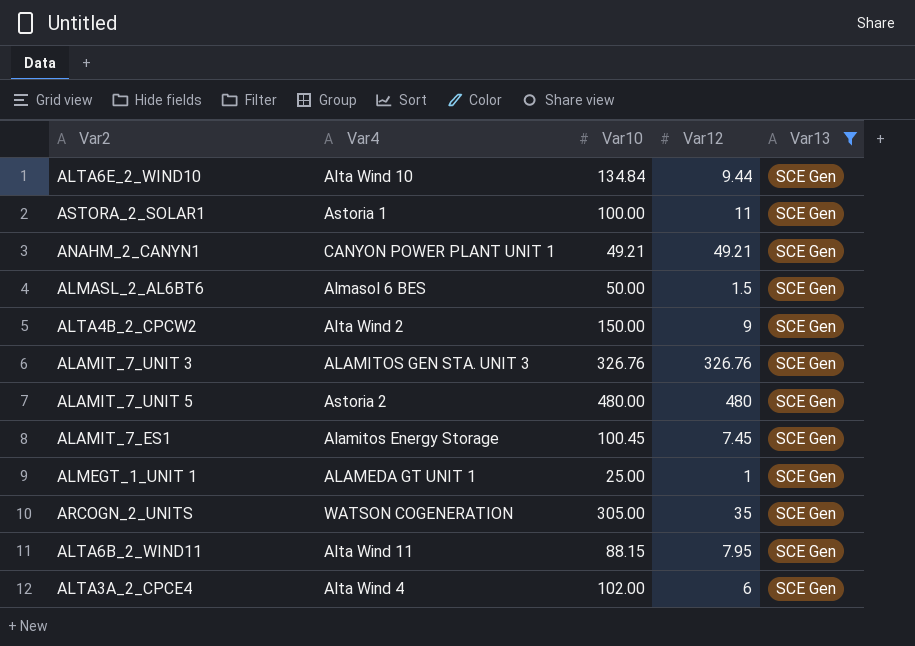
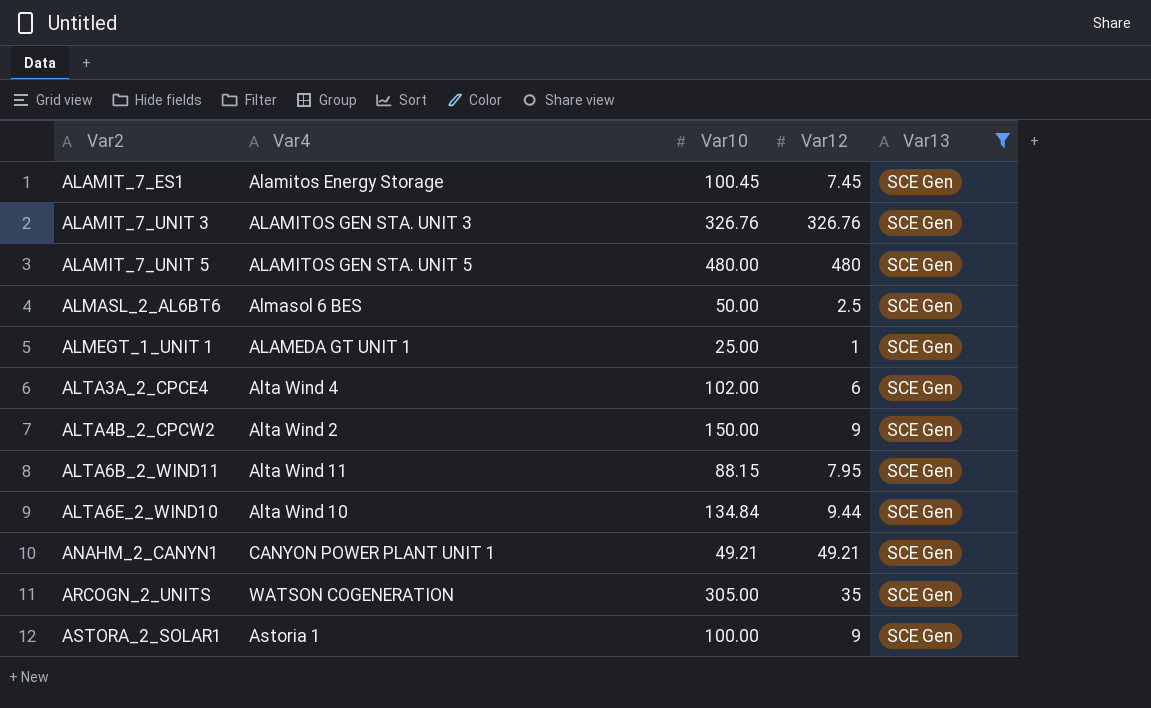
row order: none -> Var2 ascending
ALAMIT_7_UNIT 5 | Var4: Astoria 2 -> ALAMITOS GEN STA. UNIT 5
ALMASL_2_AL6BT6 | Var12: 1.5 -> 2.5
ASTORA_2_SOLAR1 | Var12: 11 -> 9

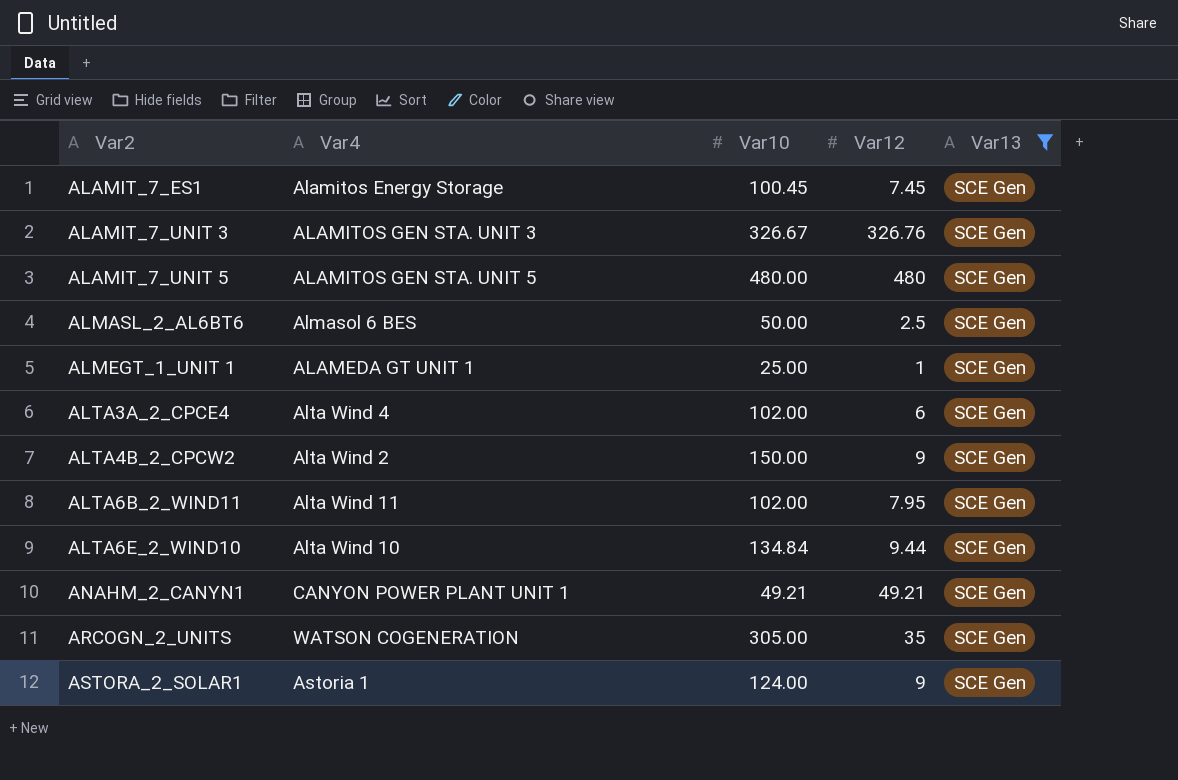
ALAMIT_7_UNIT 3 | Var10: 326.76 -> 326.67
ALTA6B_2_WIND11 | Var10: 88.15 -> 102.00
ASTORA_2_SOLAR1 | Var10: 100.00 -> 124.00

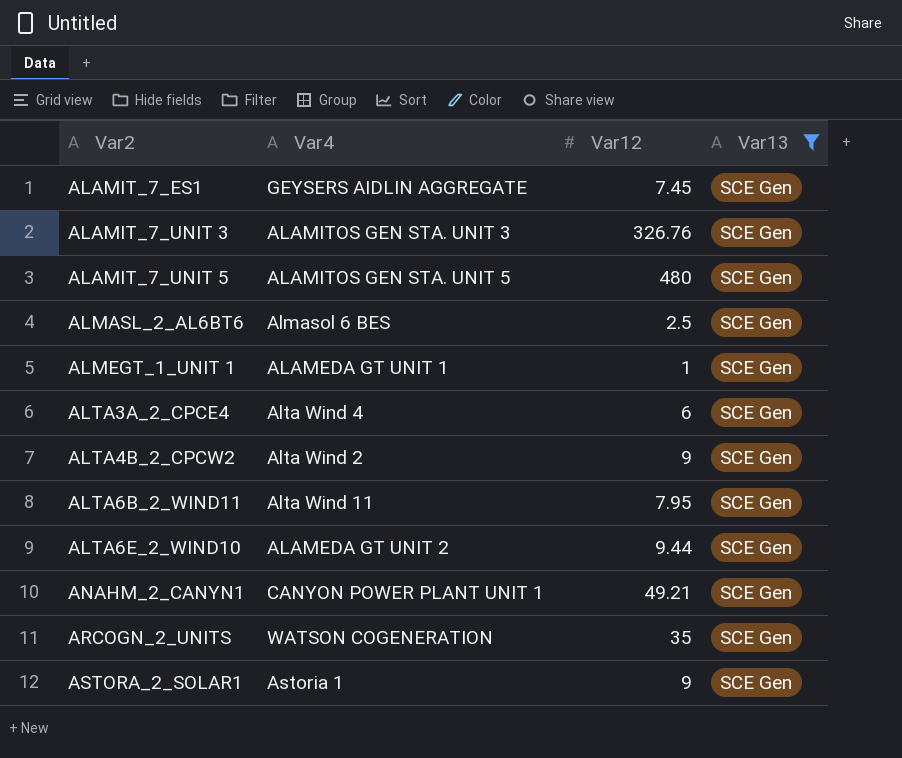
column Var10 | position: 3 -> none
ALAMIT_7_ES1 | Var4: Alamitos Energy Storage -> GEYSERS AIDLIN AGGREGATE
ALTA6E_2_WIND10 | Var4: Alta Wind 10 -> ALAMEDA GT UNIT 2

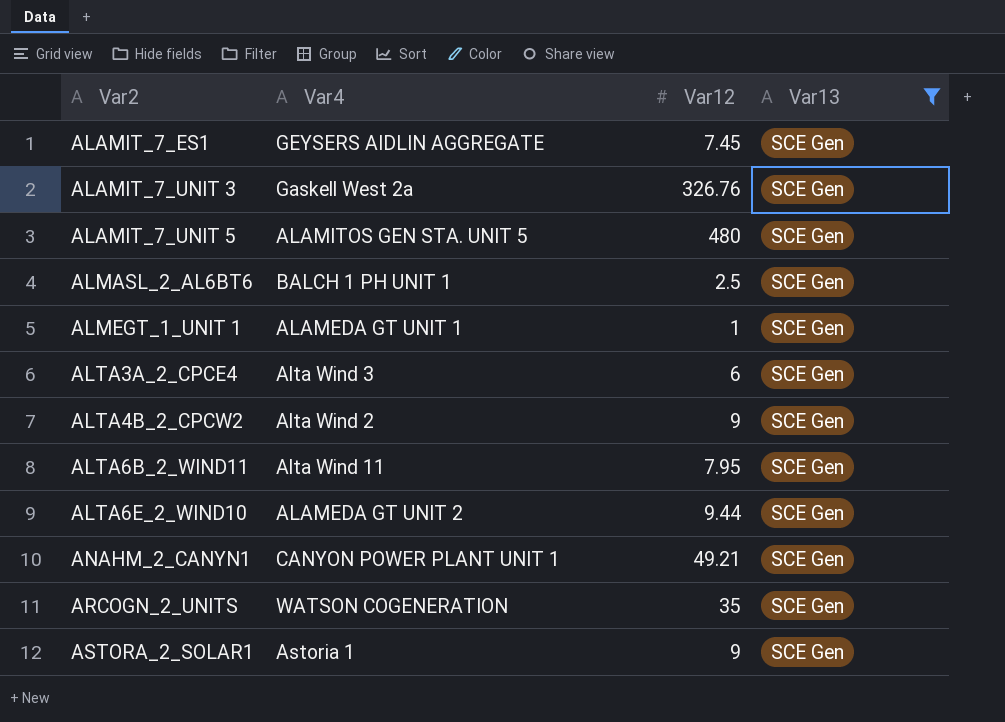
ALAMIT_7_UNIT 3 | Var4: ALAMITOS GEN STA. UNIT 3 -> Gaskell West 2a
ALMASL_2_AL6BT6 | Var4: Almasol 6 BES -> BALCH 1 PH UNIT 1
ALTA3A_2_CPCE4 | Var4: Alta Wind 4 -> Alta Wind 3

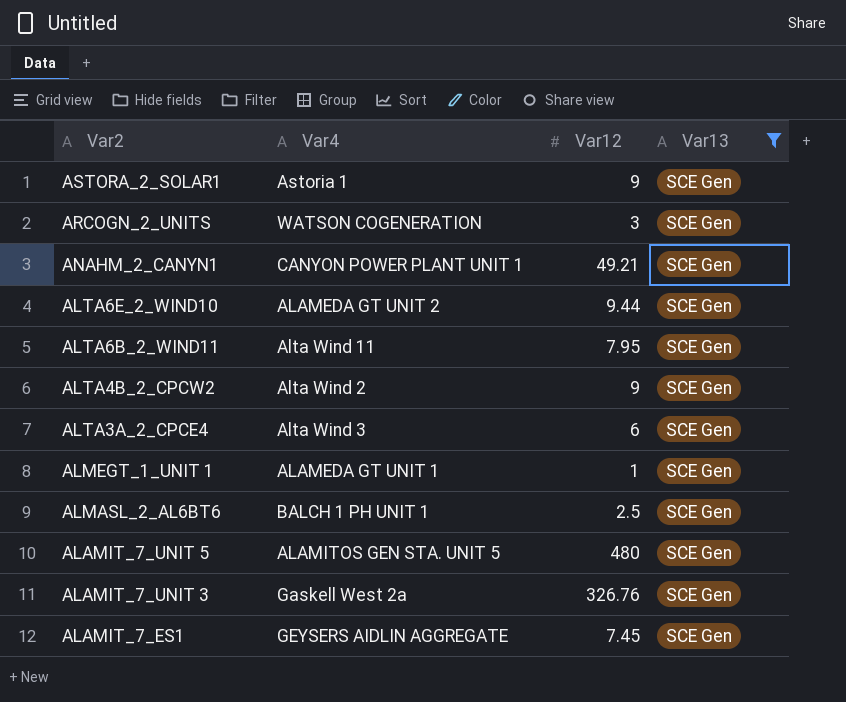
row order: Var2 ascending -> Var2 descending
ARCOGN_2_UNITS | Var12: 35 -> 3

